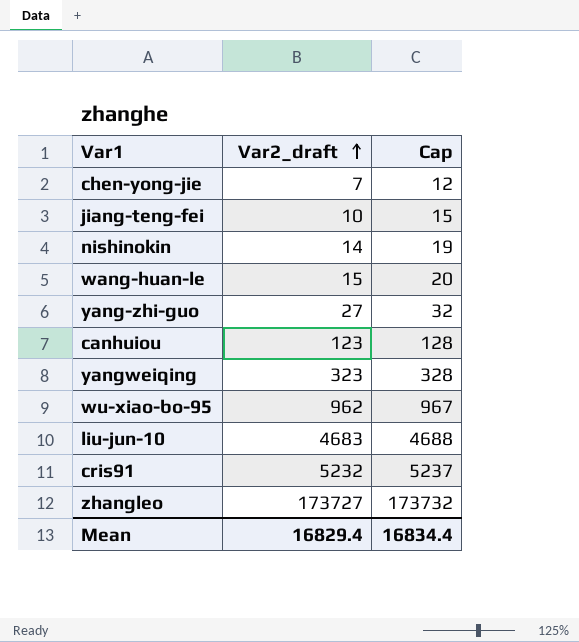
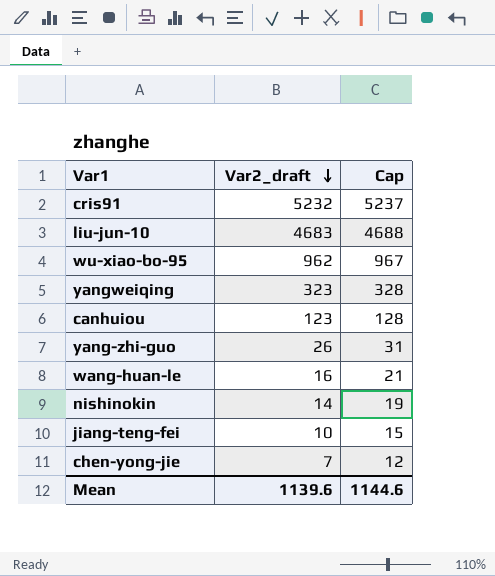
row order: Var2_draft ascending -> Var2_draft descending
row zhangleo: 173727 | 173732 -> none
yang-zhi-guo | Var2_draft: 27 -> 26
yang-zhi-guo | Cap: 32 -> 31
wang-huan-le | Var2_draft: 15 -> 16
wang-huan-le | Cap: 20 -> 21
Mean | Var2_draft: 16829.4 -> 1139.6
Mean | Cap: 16834.4 -> 1144.6

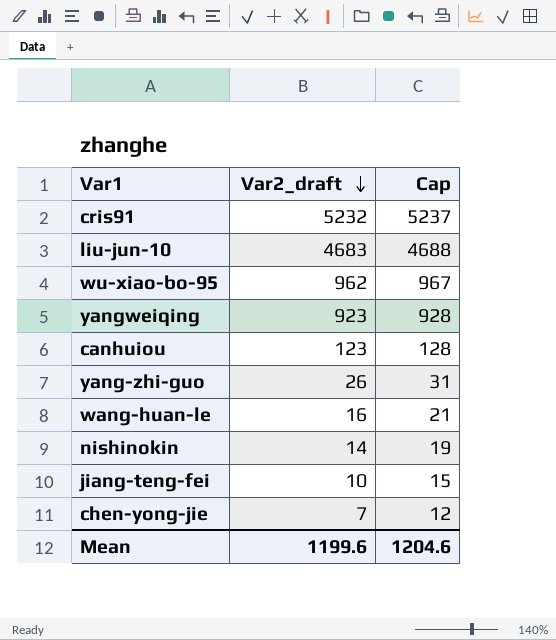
yangweiqing | Var2_draft: 323 -> 923
yangweiqing | Cap: 328 -> 928
Mean | Var2_draft: 1139.6 -> 1199.6
Mean | Cap: 1144.6 -> 1204.6

